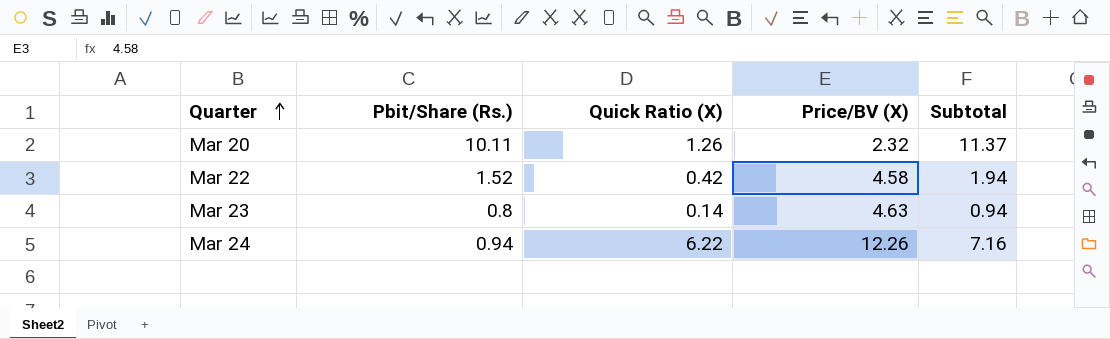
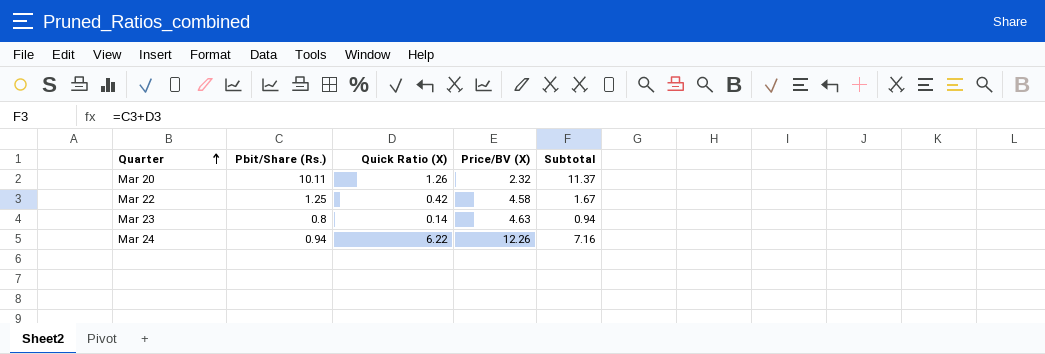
Mar 22 | Pbit/Share (Rs.): 1.52 -> 1.25
Mar 22 | Subtotal: 1.94 -> 1.67

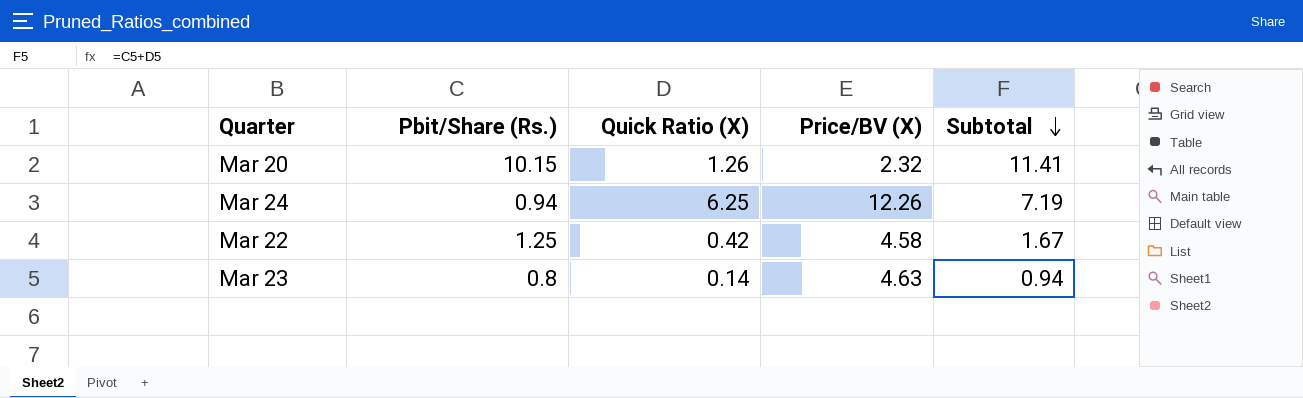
row order: Quarter ascending -> Subtotal descending
Mar 20 | Pbit/Share (Rs.): 10.11 -> 10.15
Mar 20 | Subtotal: 11.37 -> 11.41
Mar 24 | Quick Ratio (X): 6.22 -> 6.25
Mar 24 | Subtotal: 7.16 -> 7.19

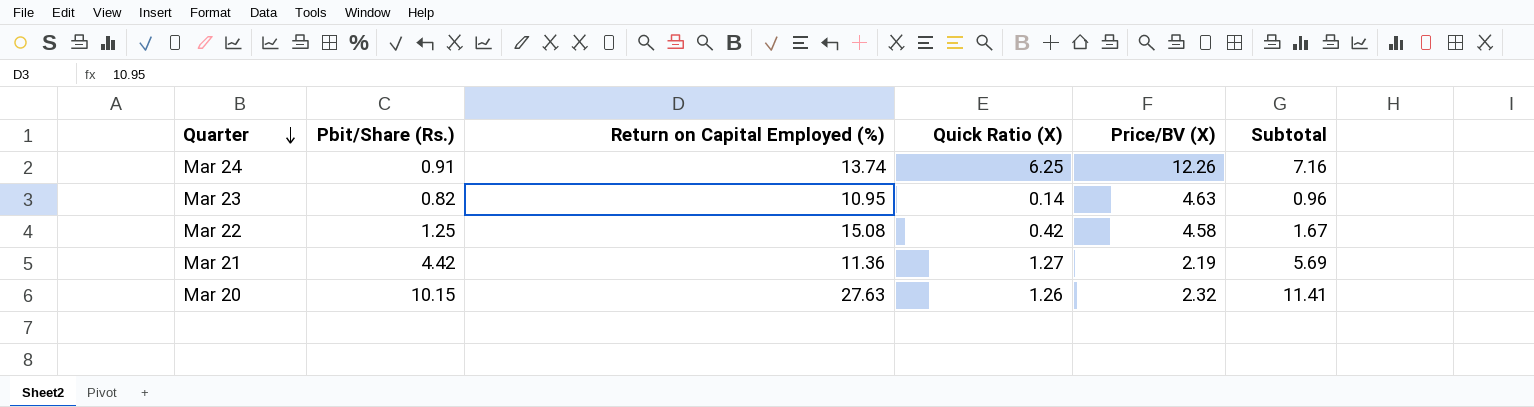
row order: Subtotal descending -> Quarter descending
column Return on Capital Employed (%) | position: none -> 3
Mar 24 | Pbit/Share (Rs.): 0.94 -> 0.91
Mar 24 | Subtotal: 7.19 -> 7.16
Mar 23 | Pbit/Share (Rs.): 0.8 -> 0.82
Mar 23 | Subtotal: 0.94 -> 0.96
row Mar 21: none -> 4.42 | 11.36 | 1.27 | 2.19 | 5.69

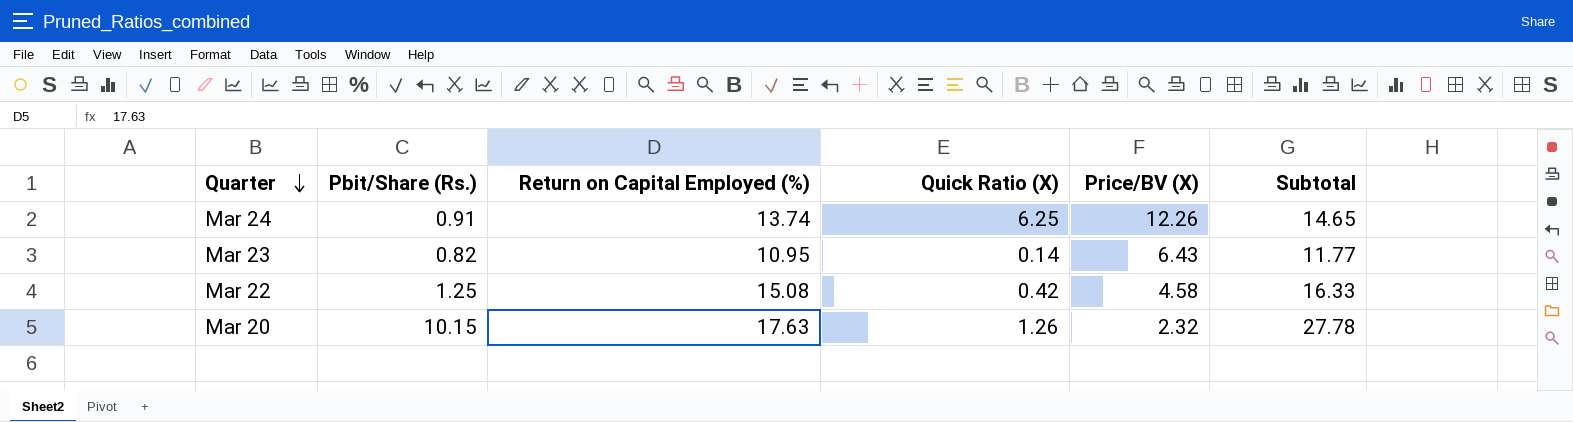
column Subtotal | formula: [Pbit/Share (Rs.)] + [Quick Ratio (X)] -> [Pbit/Share (Rs.)] + [Return on Capital Employed (%)]
row Mar 21: 4.42 | 11.36 | 1.27 | 2.19 | 5.69 -> none
Mar 23 | Price/BV (X): 4.63 -> 6.43
Mar 20 | Return on Capital Employed (%): 27.63 -> 17.63

